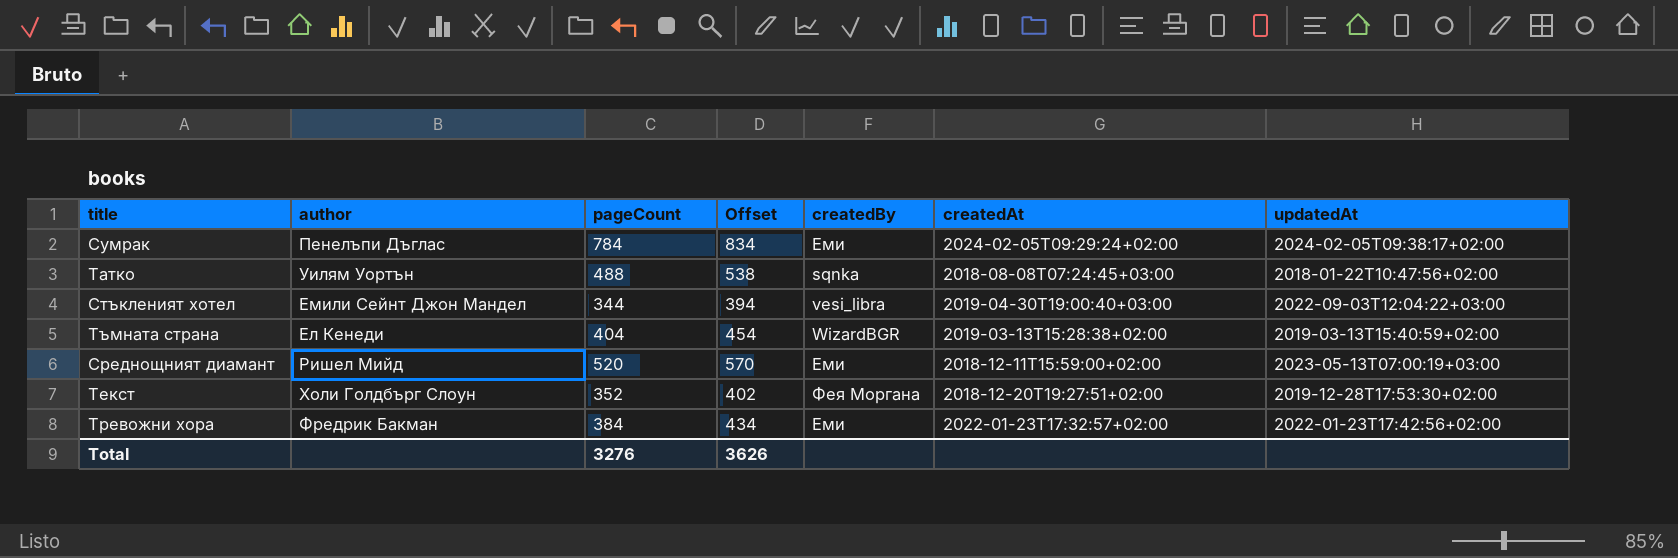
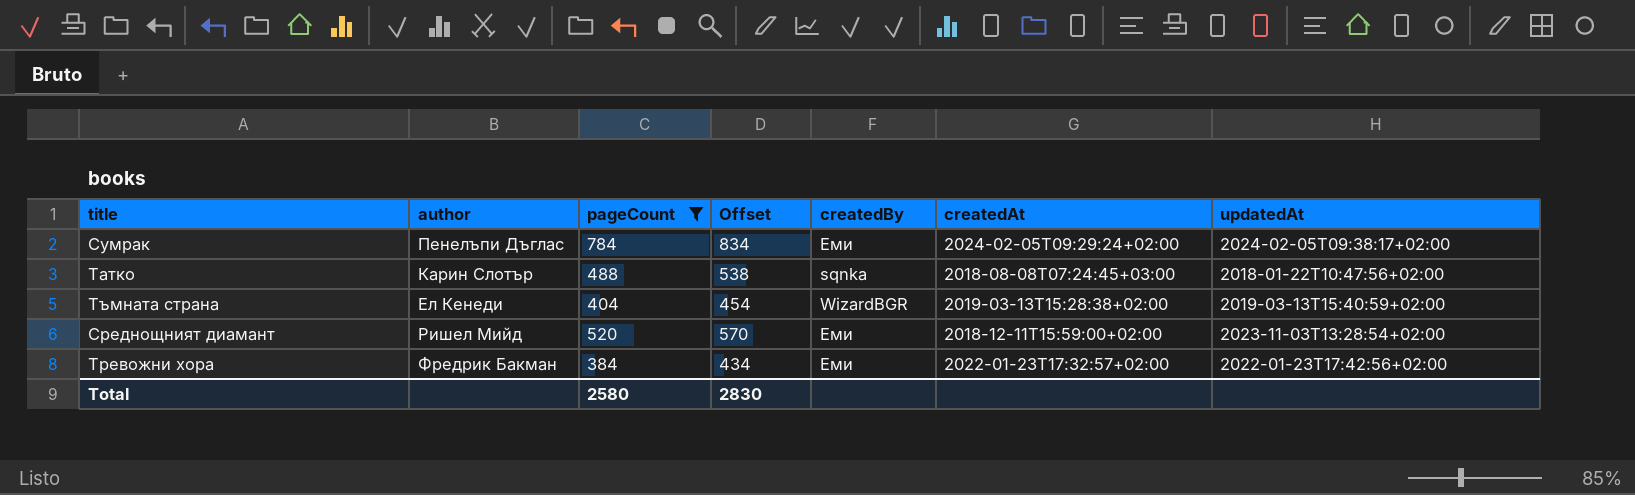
filter: none -> pageCount >= 384
Татко | author: Уилям Уортън -> Карин Слотър
Среднощният диамант | updatedAt: 2023-05-13T07:00:19+03:00 -> 2023-11-03T13:28:54+02:00
Total | pageCount: 3276 -> 2580
Total | Offset: 3626 -> 2830

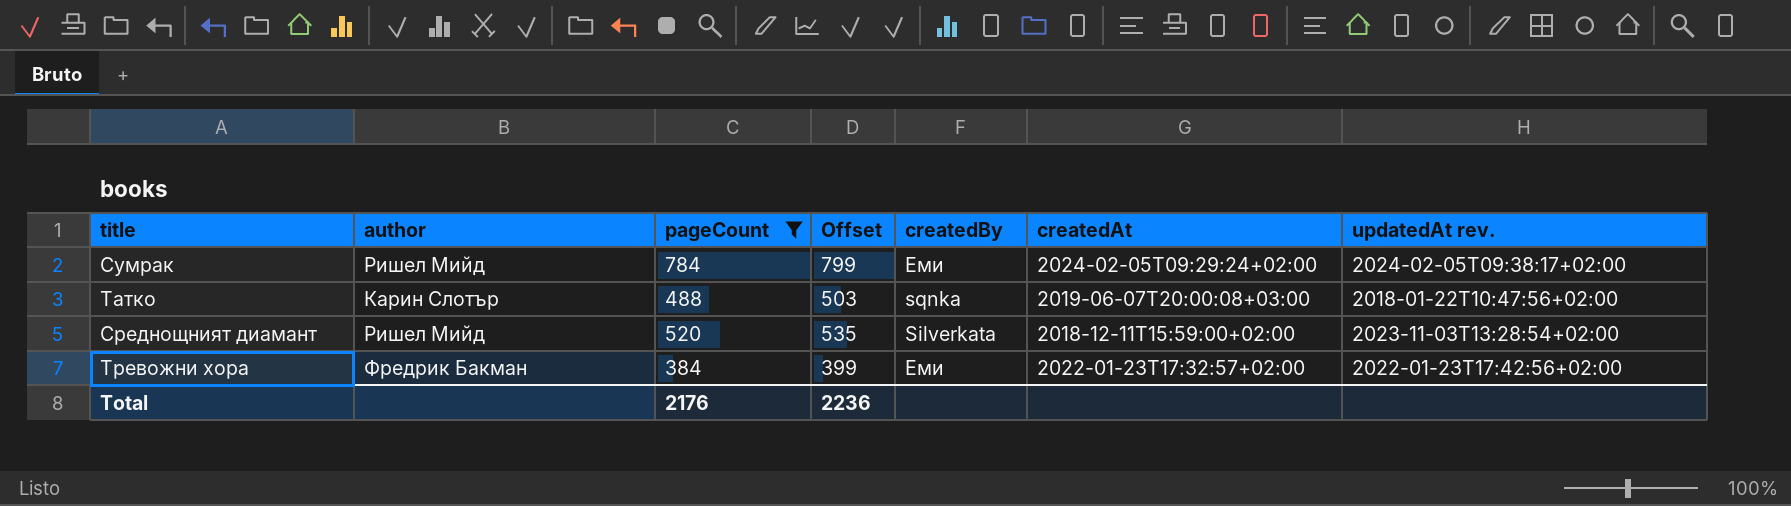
column Offset | formula: [pageCount] + 50 -> [pageCount] + 15
column name: updatedAt -> updatedAt rev.
row Тъмната страна: Ел Кенеди | 404 | 454 | WizardBGR | 2019-03-13T15:28:38+02:00 | 2019-03-13T15:40:59+02:00 -> none
Сумрак | author: Пенелъпи Дъглас -> Ришел Мийд
Татко | createdAt: 2018-08-08T07:24:45+03:00 -> 2019-06-07T20:00:08+03:00
Среднощният диамант | createdBy: Еми -> Silverkata
Total | pageCount: 2580 -> 2176
Total | Offset: 2830 -> 2236

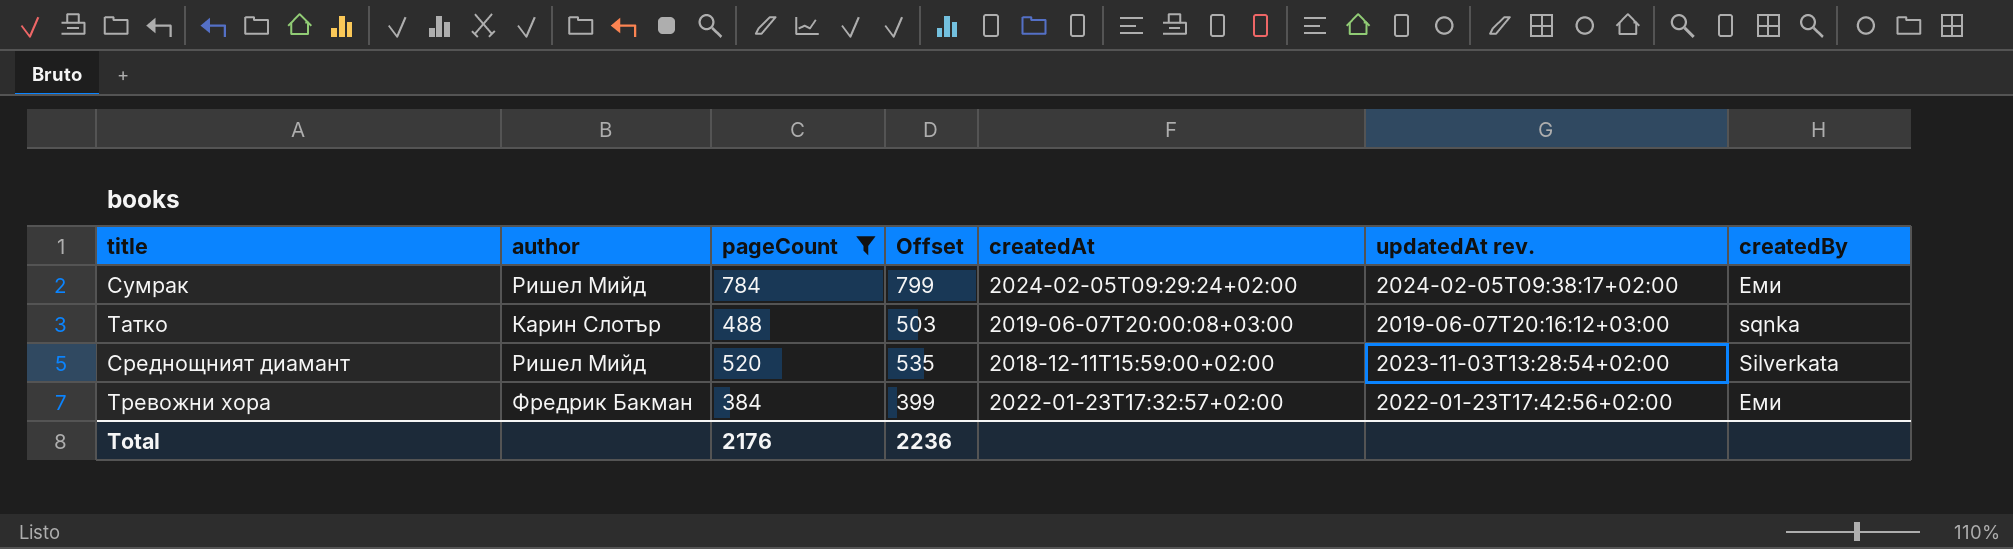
column createdBy | position: 5 -> 7
Татко | updatedAt rev.: 2018-01-22T10:47:56+02:00 -> 2019-06-07T20:16:12+03:00

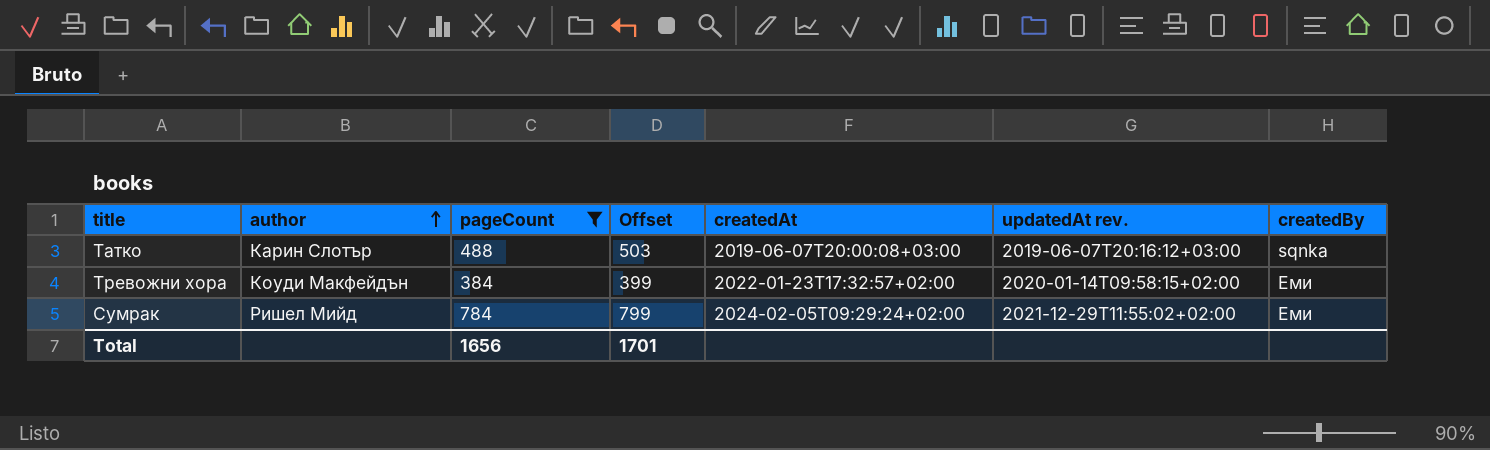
row order: none -> author ascending
row Среднощният диамант: Ришел Мийд | 520 | 535 | 2018-12-11T15:59:00+02:00 | 2023-11-03T13:28:54+02:00 | Silverkata -> none
Тревожни хора | author: Фредрик Бакман -> Коуди Макфейдън
Тревожни хора | updatedAt rev.: 2022-01-23T17:42:56+02:00 -> 2020-01-14T09:58:15+02:00
Сумрак | updatedAt rev.: 2024-02-05T09:38:17+02:00 -> 2021-12-29T11:55:02+02:00
Total | pageCount: 2176 -> 1656
Total | Offset: 2236 -> 1701

